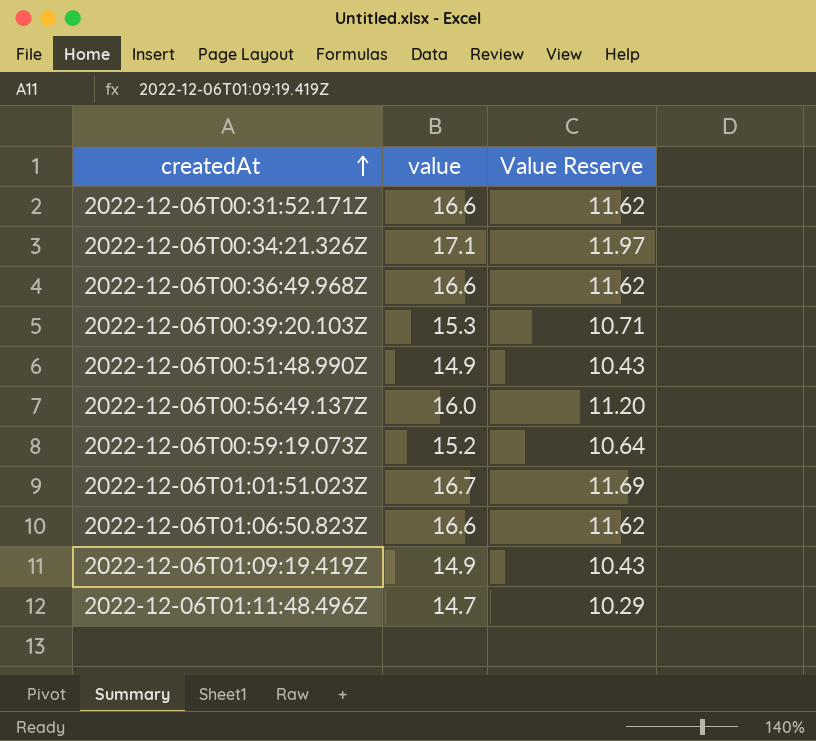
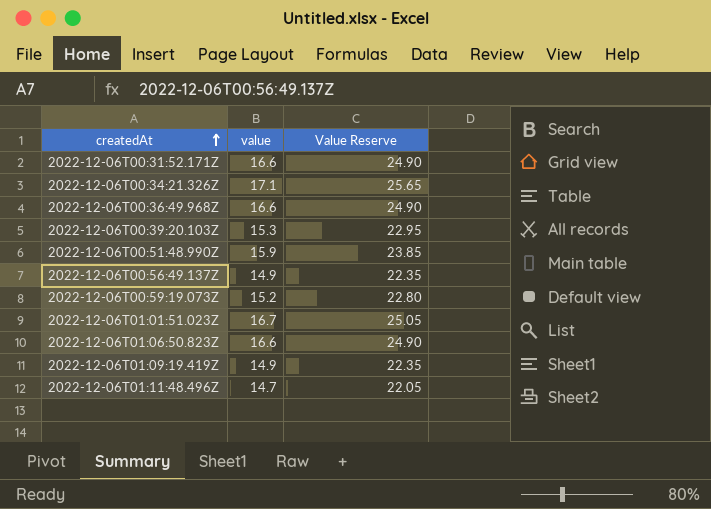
column Value Reserve | formula: [value] * 0.7 -> [value] * 1.5
2022-12-06T00:51:48.990Z | value: 14.9 -> 15.9
2022-12-06T00:56:49.137Z | value: 16.0 -> 14.9

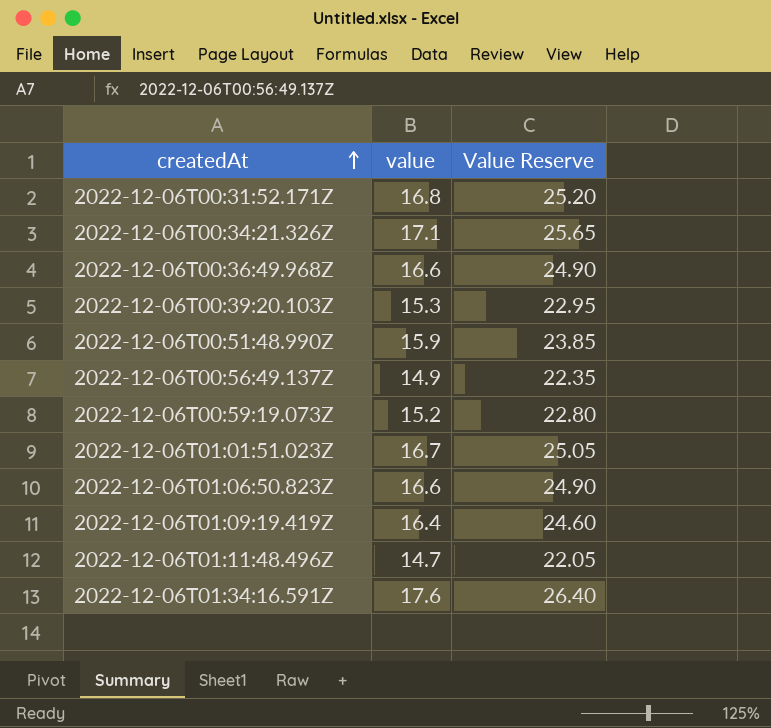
2022-12-06T00:31:52.171Z | value: 16.6 -> 16.8
2022-12-06T00:31:52.171Z | Value Reserve: 24.90 -> 25.20
2022-12-06T01:09:19.419Z | value: 14.9 -> 16.4
2022-12-06T01:09:19.419Z | Value Reserve: 22.35 -> 24.60
row 2022-12-06T01:34:16.591Z: none -> 17.6 | 26.40

